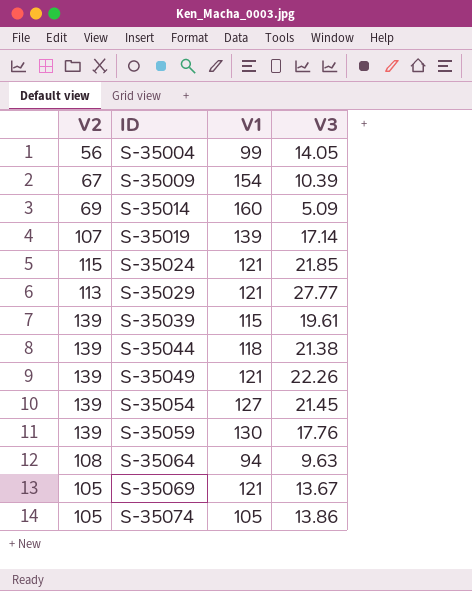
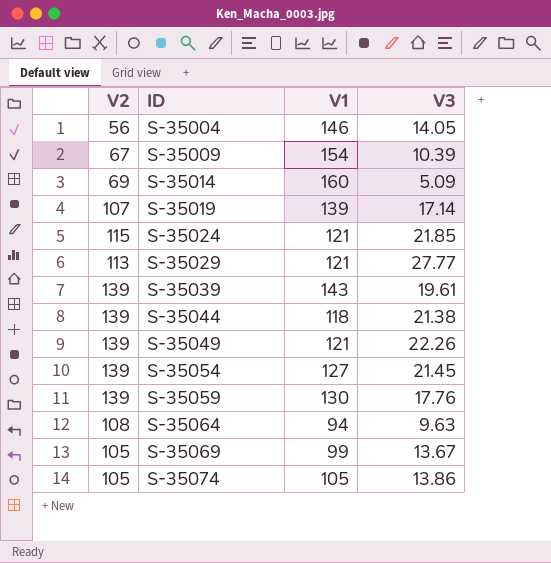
S-35004 | V1: 99 -> 146
S-35039 | V1: 115 -> 143
S-35069 | V1: 121 -> 99

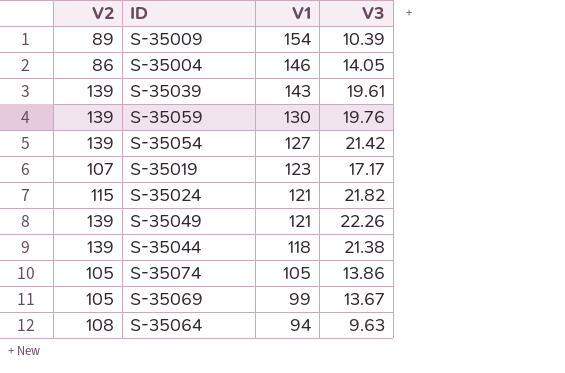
row order: ID ascending -> V1 descending
row S-35014: 69 | 160 | 5.09 -> none
row S-35029: 113 | 121 | 27.77 -> none
S-35009 | V2: 67 -> 89
S-35004 | V2: 56 -> 86
S-35059 | V3: 17.76 -> 19.76
S-35054 | V3: 21.45 -> 21.42
S-35019 | V1: 139 -> 123
S-35019 | V3: 17.14 -> 17.17
S-35024 | V3: 21.85 -> 21.82

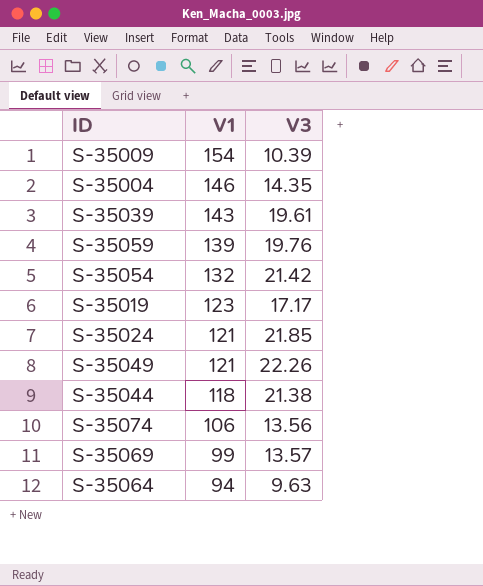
column V2 | position: 1 -> none
S-35004 | V3: 14.05 -> 14.35
S-35059 | V1: 130 -> 139
S-35054 | V1: 127 -> 132
S-35024 | V3: 21.82 -> 21.85
S-35074 | V1: 105 -> 106
S-35074 | V3: 13.86 -> 13.56
S-35069 | V3: 13.67 -> 13.57

